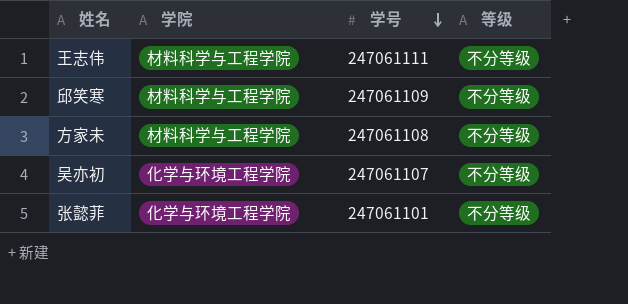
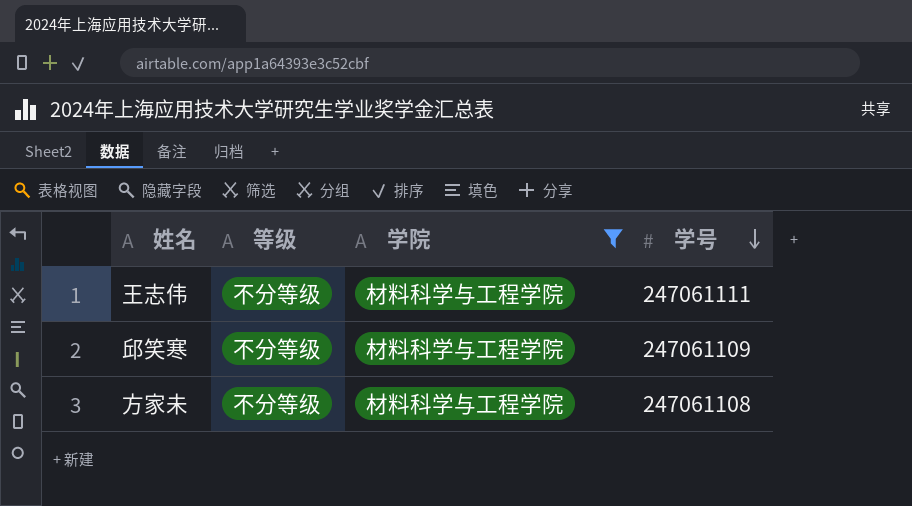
filter: none -> 学院 = 材料科学与工程学院
column 等级 | position: 4 -> 2

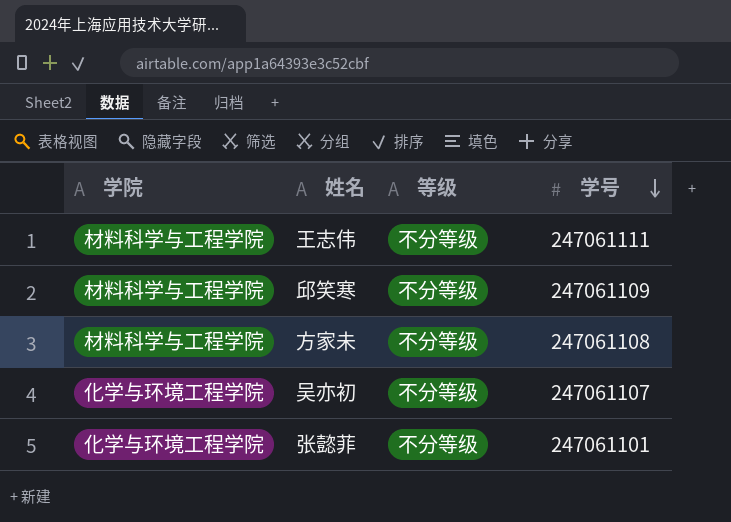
filter: 学院 = 材料科学与工程学院 -> none
column 学院 | position: 3 -> 1

